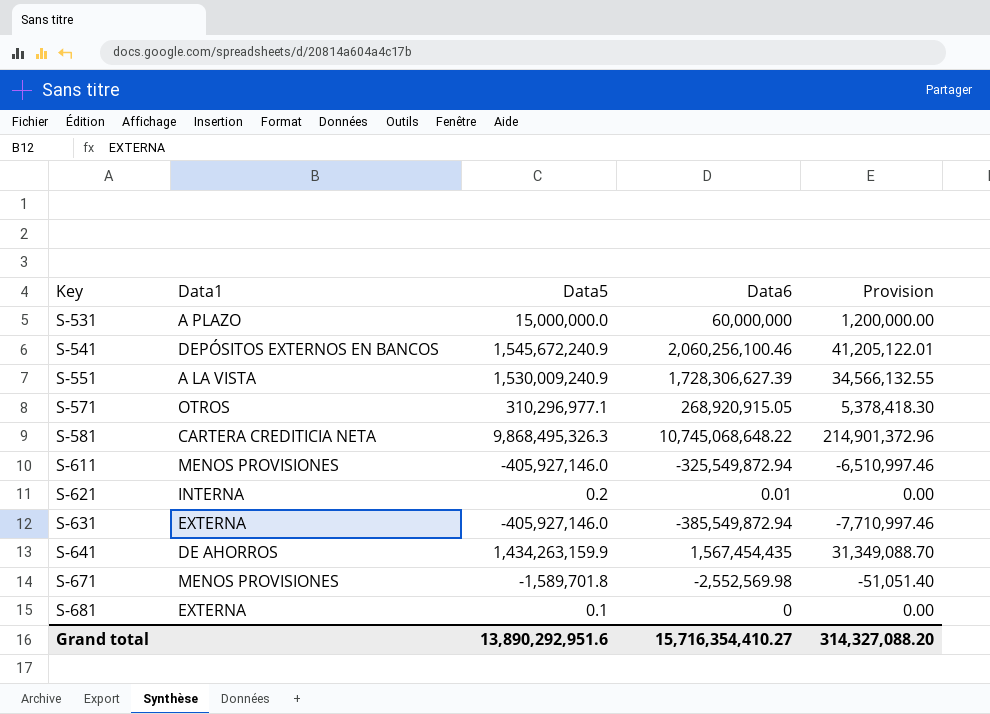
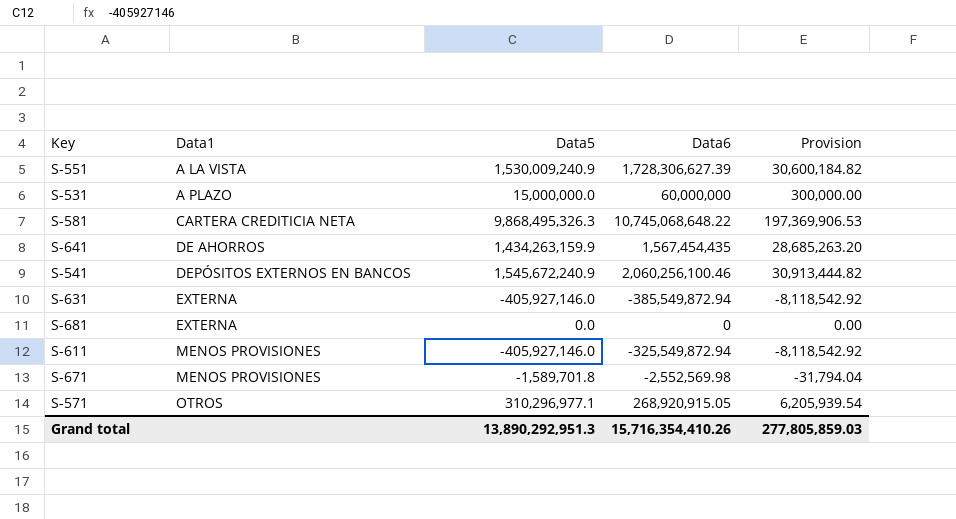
row order: Key ascending -> Data1 ascending
column Provision | formula: [Data6] * 0.02 -> [Data5] * 0.02
row S-621: INTERNA | 0.2 | 0.01 | 0.00 -> none
S-681 | Data5: 0.1 -> 0.0
Grand total | Data5: 13,890,292,951.6 -> 13,890,292,951.3
Grand total | Data6: 15,716,354,410.27 -> 15,716,354,410.26
Grand total | Provision: 314,327,088.20 -> 277,805,859.03

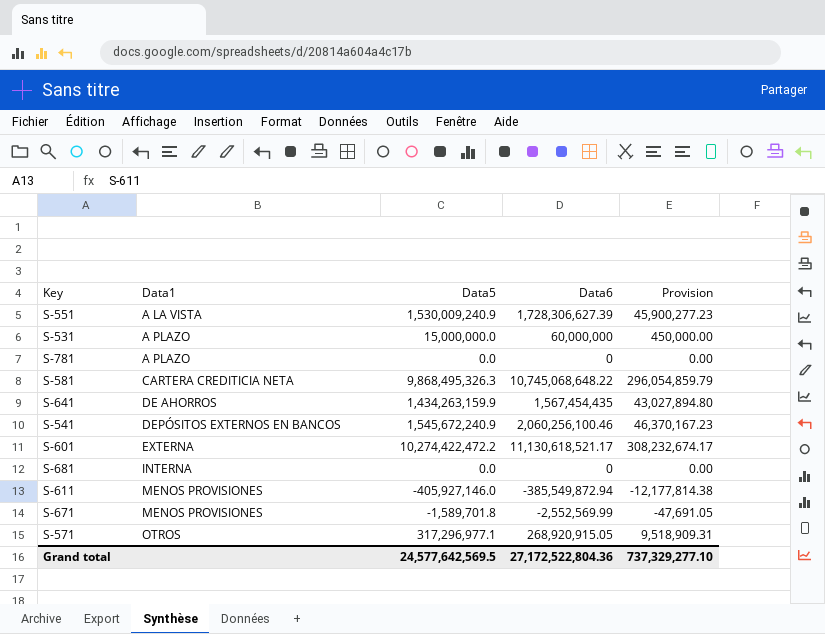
column Provision | formula: [Data5] * 0.02 -> [Data5] * 0.03
row S-631: EXTERNA | -405,927,146.0 | -385,549,872.94 | -8,118,542.92 -> none
row S-781: none -> A PLAZO | 0.0 | 0 | 0.00
row S-601: none -> EXTERNA | 10,274,422,472.2 | 11,130,618,521.17 | 308,232,674.17
S-681 | Data1: EXTERNA -> INTERNA
S-611 | Data6: -325,549,872.94 -> -385,549,872.94
S-671 | Data6: -2,552,569.98 -> -2,552,569.99
S-571 | Data5: 310,296,977.1 -> 317,296,977.1
Grand total | Data5: 13,890,292,951.3 -> 24,577,642,569.5
Grand total | Data6: 15,716,354,410.26 -> 27,172,522,804.36
Grand total | Provision: 277,805,859.03 -> 737,329,277.10

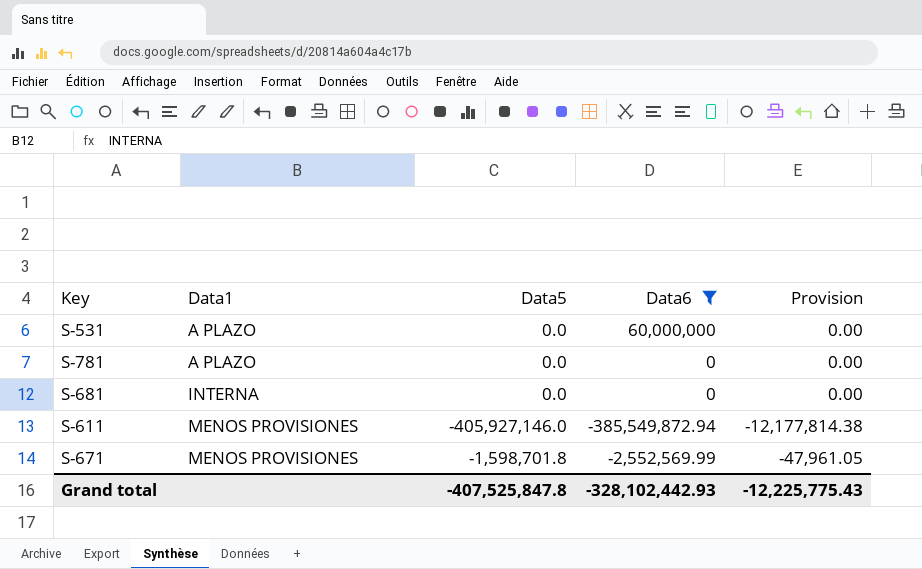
filter: none -> Data6 <= 60,000,000
S-531 | Data5: 15,000,000.0 -> 0.0
S-531 | Provision: 450,000.00 -> 0.00
S-671 | Data5: -1,589,701.8 -> -1,598,701.8
S-671 | Provision: -47,691.05 -> -47,961.05
Grand total | Data5: 24,577,642,569.5 -> -407,525,847.8
Grand total | Data6: 27,172,522,804.36 -> -328,102,442.93
Grand total | Provision: 737,329,277.10 -> -12,225,775.43

